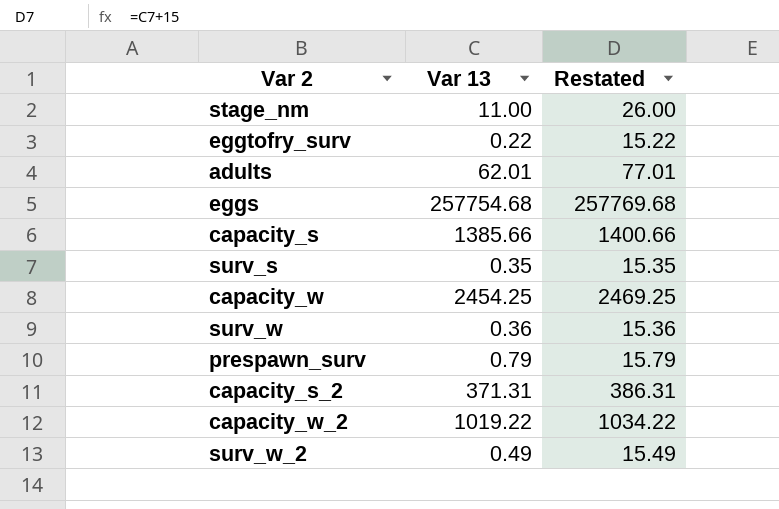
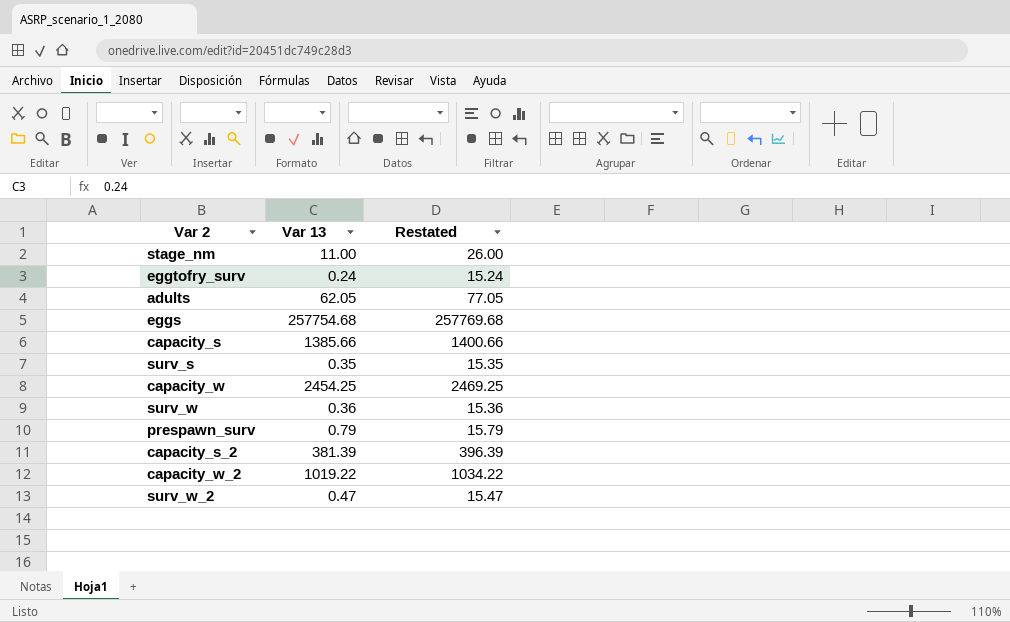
eggtofry_surv | Var 13: 0.22 -> 0.24
eggtofry_surv | Restated: 15.22 -> 15.24
adults | Var 13: 62.01 -> 62.05
adults | Restated: 77.01 -> 77.05
capacity_s_2 | Var 13: 371.31 -> 381.39
capacity_s_2 | Restated: 386.31 -> 396.39
surv_w_2 | Var 13: 0.49 -> 0.47
surv_w_2 | Restated: 15.49 -> 15.47

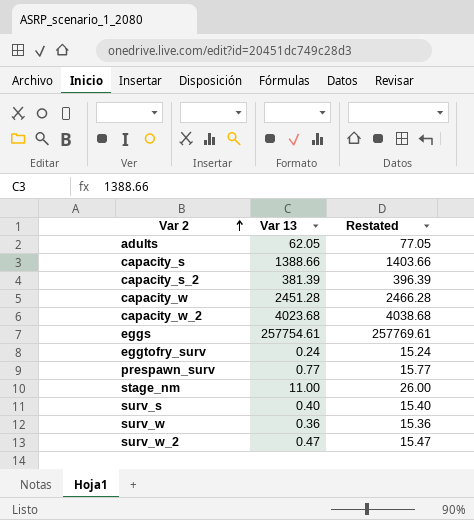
row order: none -> Var 2 ascending
capacity_s | Var 13: 1385.66 -> 1388.66
capacity_s | Restated: 1400.66 -> 1403.66
capacity_w | Var 13: 2454.25 -> 2451.28
capacity_w | Restated: 2469.25 -> 2466.28
capacity_w_2 | Var 13: 1019.22 -> 4023.68
capacity_w_2 | Restated: 1034.22 -> 4038.68
eggs | Var 13: 257754.68 -> 257754.61
eggs | Restated: 257769.68 -> 257769.61
prespawn_surv | Var 13: 0.79 -> 0.77
prespawn_surv | Restated: 15.79 -> 15.77
surv_s | Var 13: 0.35 -> 0.40
surv_s | Restated: 15.35 -> 15.40

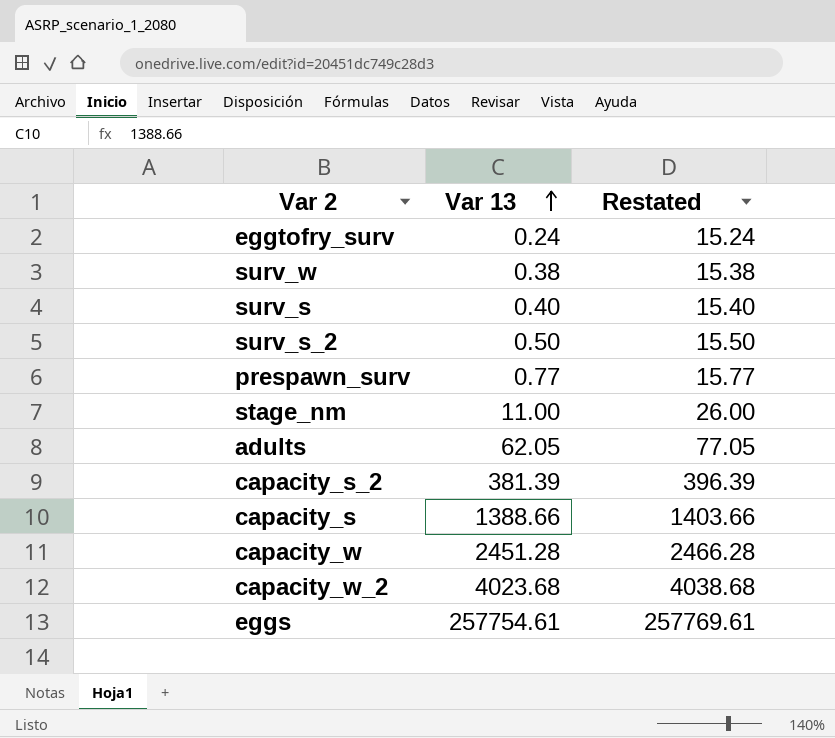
row order: Var 2 ascending -> Var 13 ascending
row surv_w_2: 0.47 | 15.47 -> none
surv_w | Var 13: 0.36 -> 0.38
surv_w | Restated: 15.36 -> 15.38
row surv_s_2: none -> 0.50 | 15.50

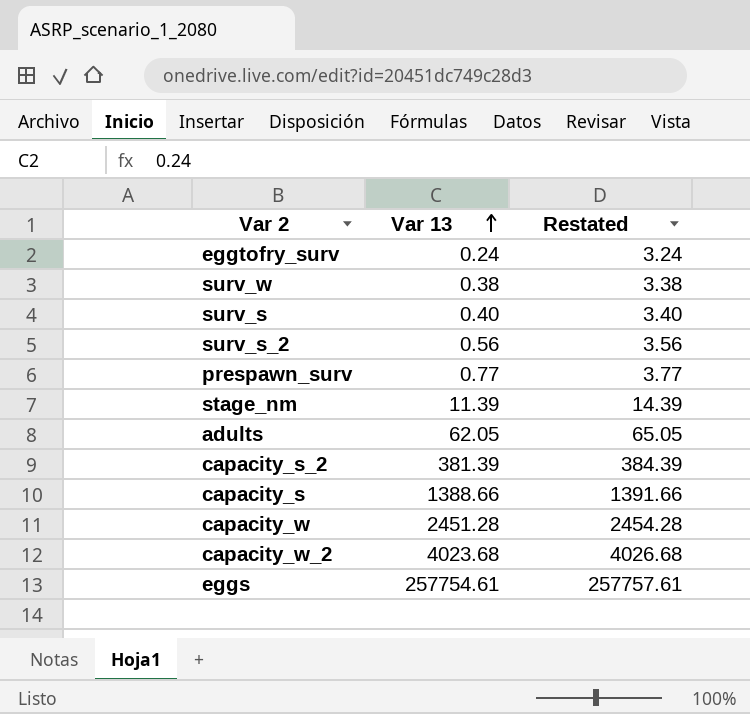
column Restated | formula: [Var 13] + 15 -> [Var 13] + 3
surv_s_2 | Var 13: 0.50 -> 0.56
stage_nm | Var 13: 11.00 -> 11.39

